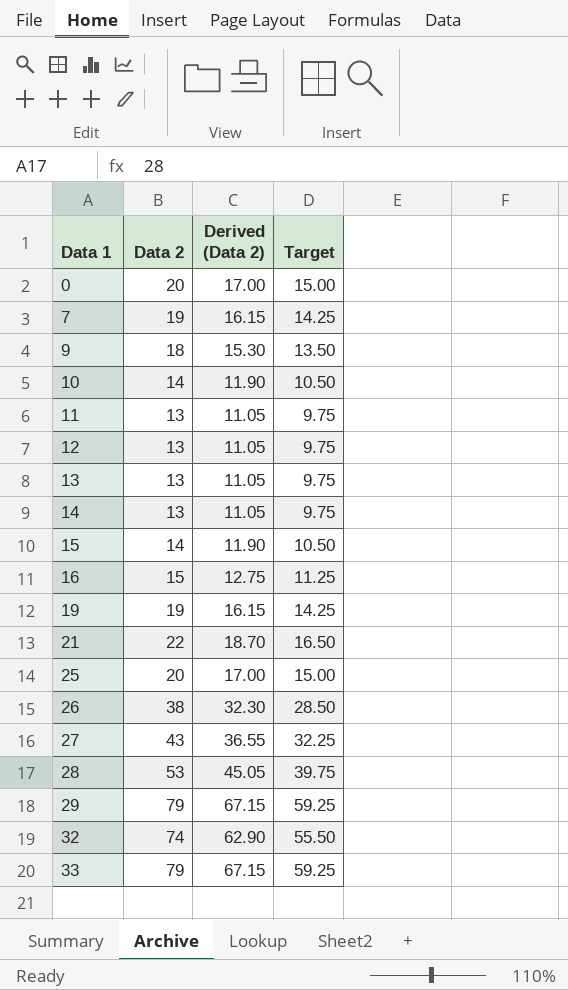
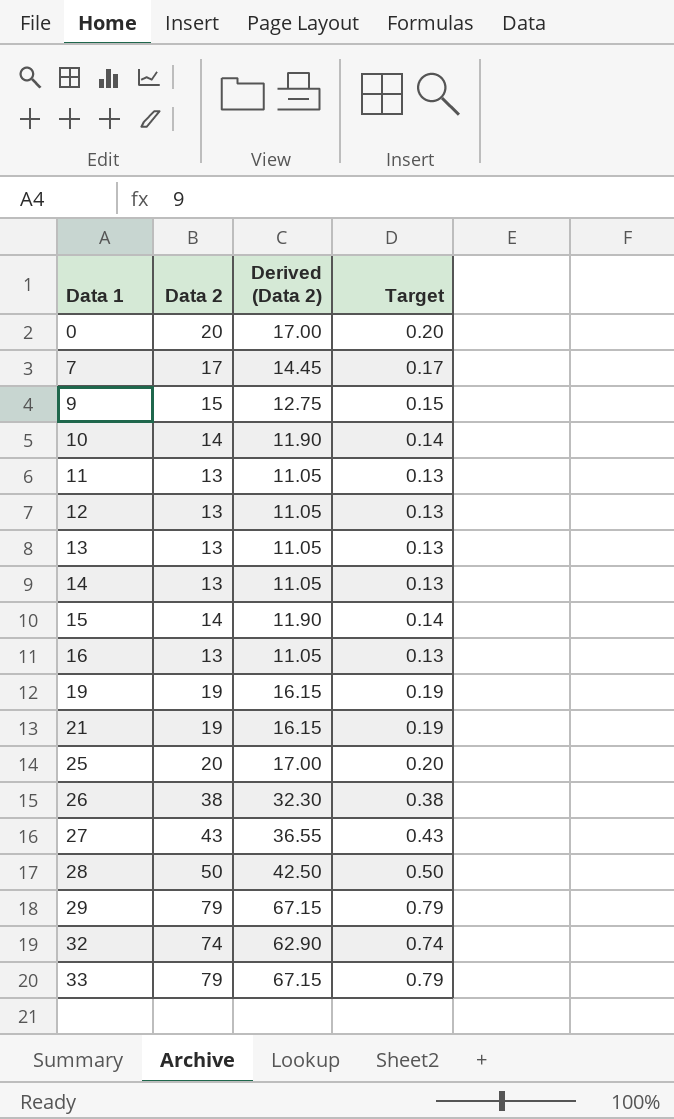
column Target | formula: [Data 2] * 0.75 -> [Data 2] * 0.01
7 | Data 2: 19 -> 17
7 | Derived (Data 2): 16.15 -> 14.45
9 | Data 2: 18 -> 15
9 | Derived (Data 2): 15.30 -> 12.75
16 | Data 2: 15 -> 13
16 | Derived (Data 2): 12.75 -> 11.05
21 | Data 2: 22 -> 19
21 | Derived (Data 2): 18.70 -> 16.15
28 | Data 2: 53 -> 50
28 | Derived (Data 2): 45.05 -> 42.50

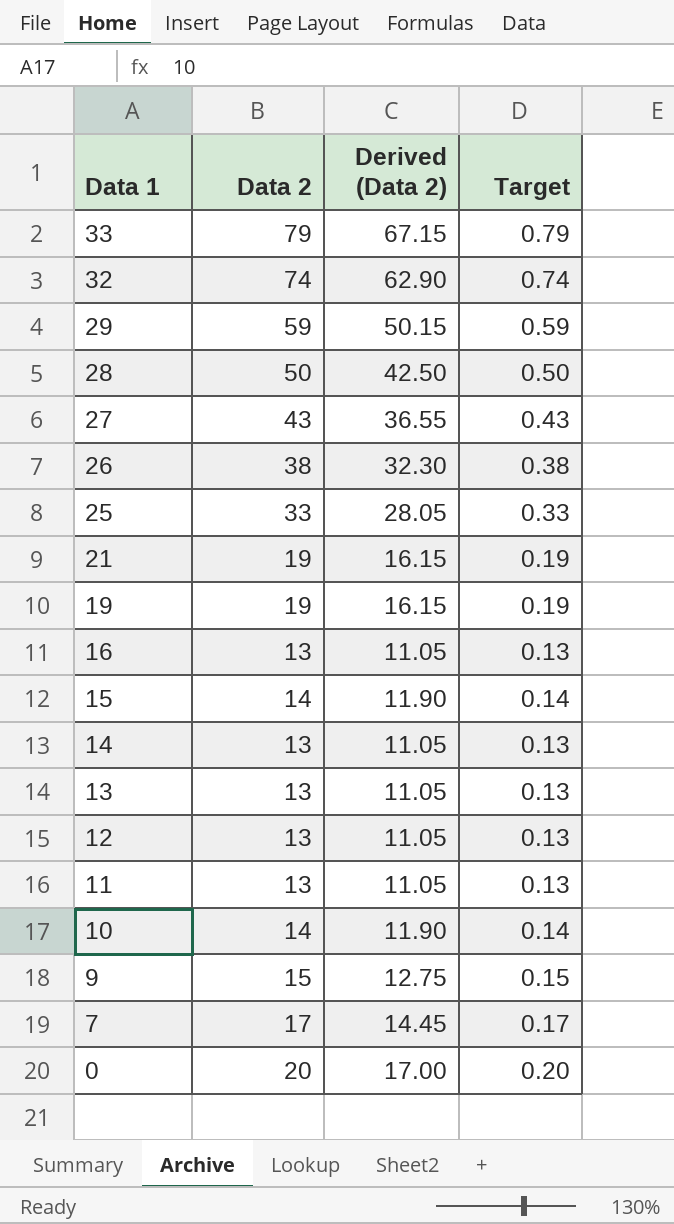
row order: Data 1 ascending -> Data 1 descending
29 | Data 2: 79 -> 59
29 | Derived (Data 2): 67.15 -> 50.15
29 | Target: 0.79 -> 0.59
25 | Data 2: 20 -> 33
25 | Derived (Data 2): 17.00 -> 28.05
25 | Target: 0.20 -> 0.33

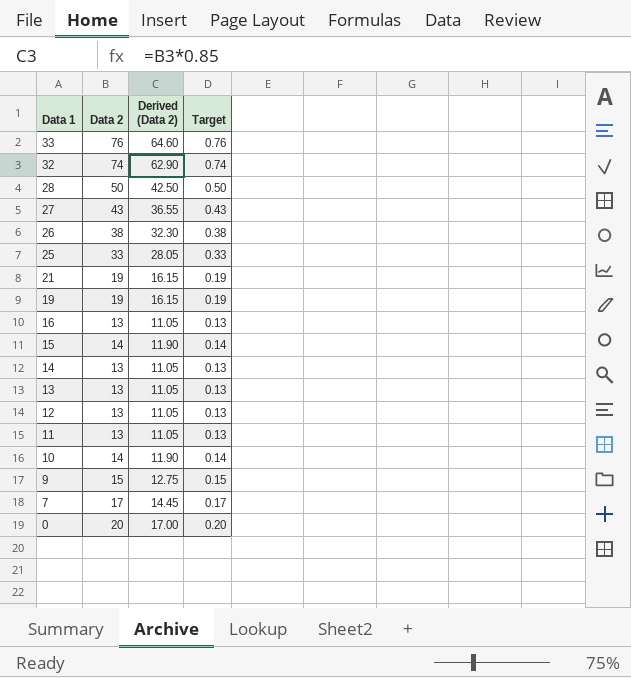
row 29: 59 | 50.15 | 0.59 -> none
33 | Data 2: 79 -> 76
33 | Derived (Data 2): 67.15 -> 64.60
33 | Target: 0.79 -> 0.76

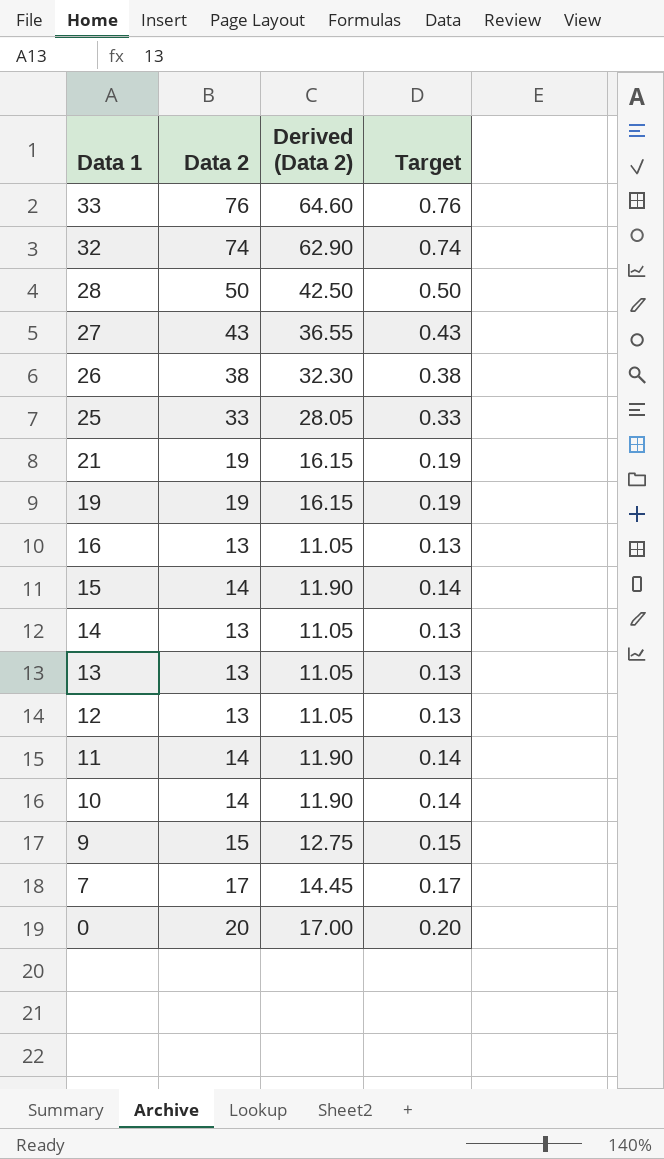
11 | Data 2: 13 -> 14
11 | Derived (Data 2): 11.05 -> 11.90
11 | Target: 0.13 -> 0.14

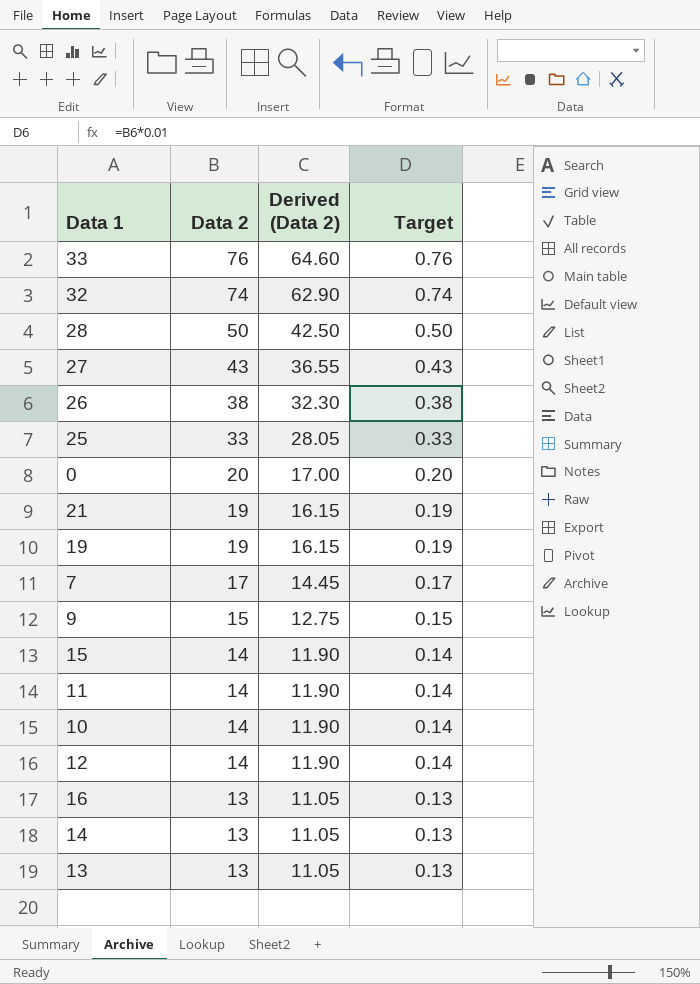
row order: Data 1 descending -> Data 2 descending
12 | Data 2: 13 -> 14
12 | Derived (Data 2): 11.05 -> 11.90
12 | Target: 0.13 -> 0.14

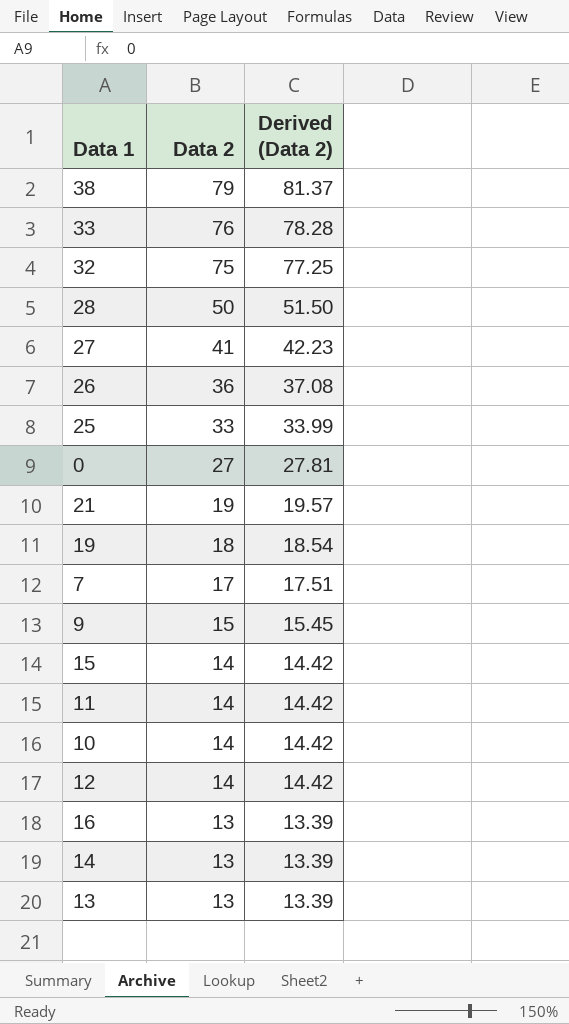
column Target | formula: [Data 2] * 0.01 -> none
column Derived (Data 2) | formula: [Data 2] * 0.85 -> [Data 2] * 1.03
row 38: none -> 79 | 81.37
32 | Data 2: 74 -> 75
27 | Data 2: 43 -> 41
26 | Data 2: 38 -> 36
0 | Data 2: 20 -> 27
19 | Data 2: 19 -> 18

